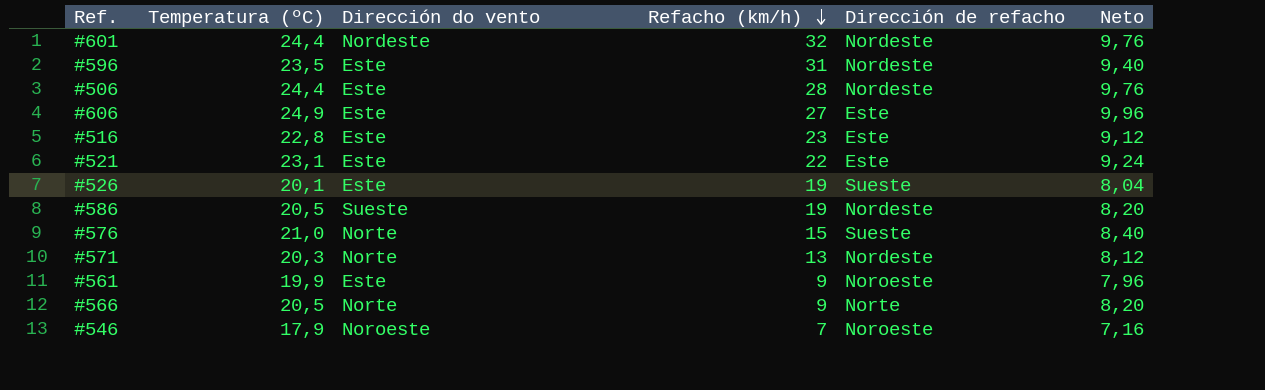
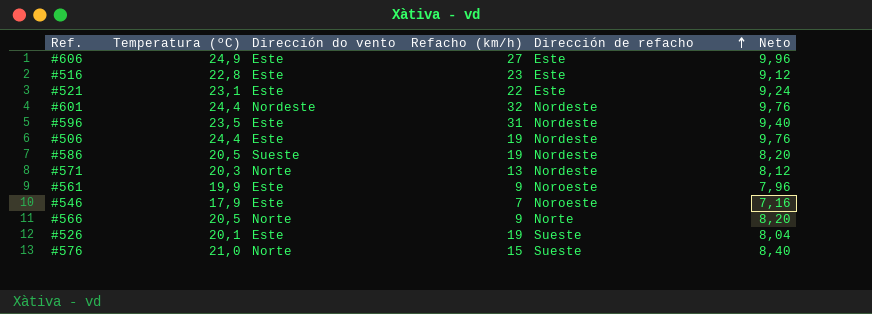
row order: Refacho (km/h) descending -> Dirección de refacho ascending
#506 | Refacho (km/h): 28 -> 19
#546 | Dirección do vento: Noroeste -> Este

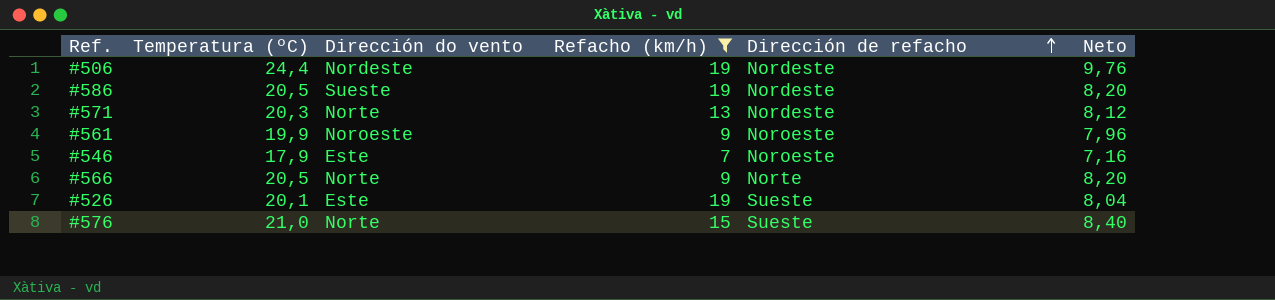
filter: none -> Refacho (km/h) <= 19
#506 | Dirección do vento: Este -> Nordeste
#561 | Dirección do vento: Este -> Noroeste

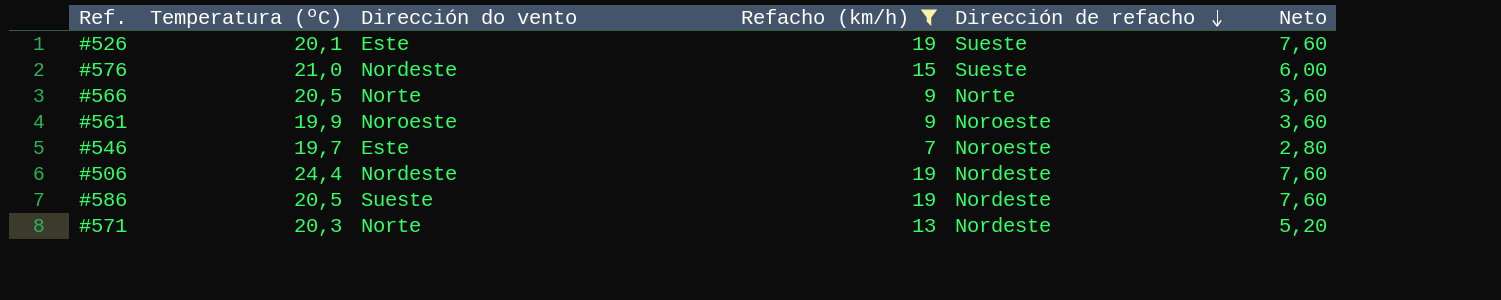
row order: Dirección de refacho ascending -> Dirección de refacho descending
column Neto | formula: [Temperatura (ºC)] * 0,4 -> [Refacho (km/h)] * 0,4
#576 | Dirección do vento: Norte -> Nordeste
#546 | Temperatura (ºC): 17,9 -> 19,7

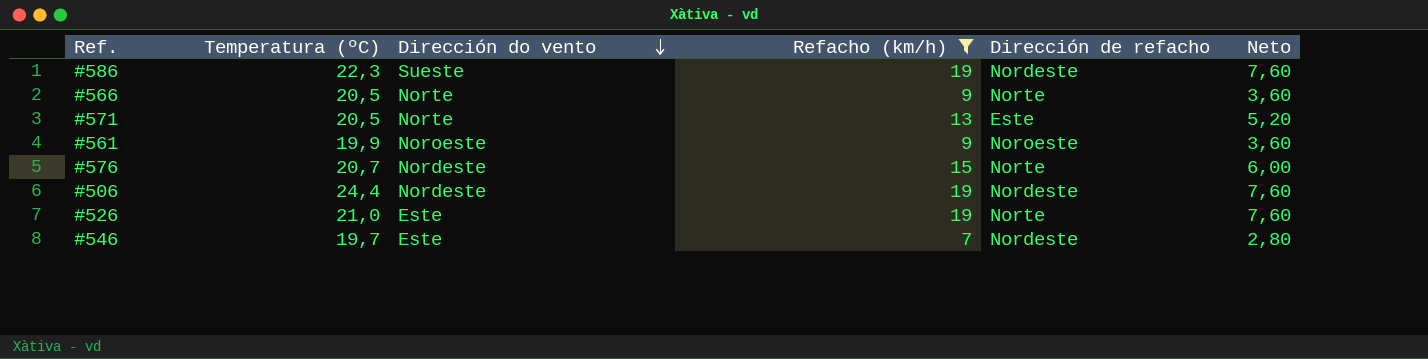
row order: Dirección de refacho descending -> Dirección do vento descending
#586 | Temperatura (ºC): 20,5 -> 22,3
#571 | Temperatura (ºC): 20,3 -> 20,5
#571 | Dirección de refacho: Nordeste -> Este
#576 | Temperatura (ºC): 21,0 -> 20,7
#576 | Dirección de refacho: Sueste -> Norte
#526 | Temperatura (ºC): 20,1 -> 21,0
#526 | Dirección de refacho: Sueste -> Norte
#546 | Dirección de refacho: Noroeste -> Nordeste

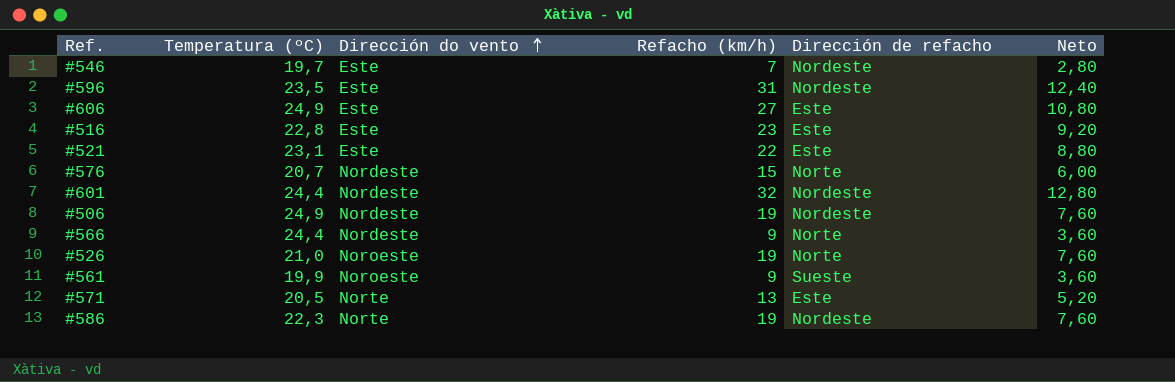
filter: Refacho (km/h) <= 19 -> none
row order: Dirección do vento descending -> Dirección do vento ascending
#506 | Temperatura (ºC): 24,4 -> 24,9
#566 | Temperatura (ºC): 20,5 -> 24,4
#566 | Dirección do vento: Norte -> Nordeste
#526 | Dirección do vento: Este -> Noroeste
#561 | Dirección de refacho: Noroeste -> Sueste
#586 | Dirección do vento: Sueste -> Norte

